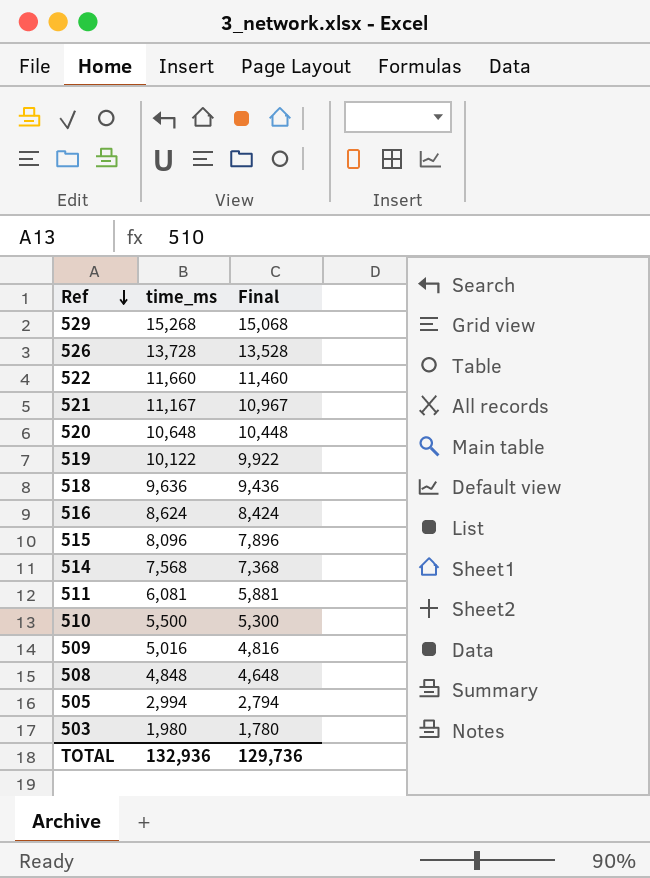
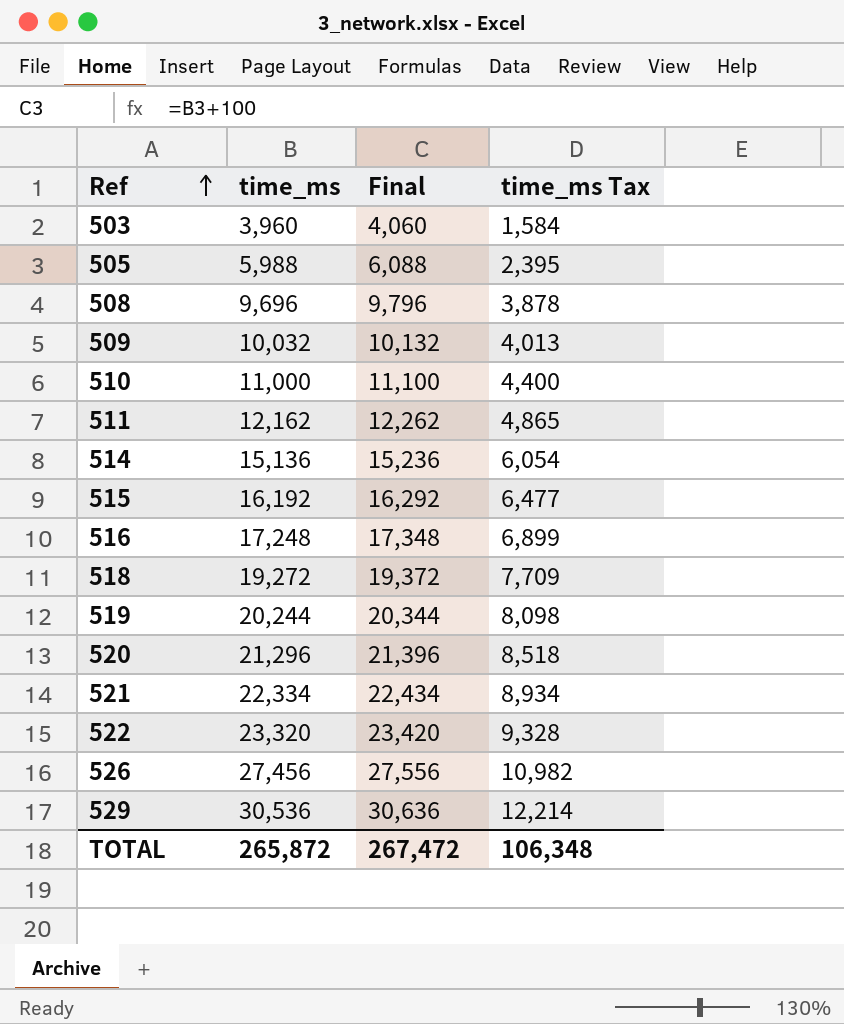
row order: Ref descending -> Ref ascending
column Final | formula: [time_ms] - 200 -> [time_ms] + 100
column time_ms Tax | formula: none -> [time_ms] * 0.4
503 | time_ms: 1,980 -> 3,960
505 | time_ms: 2,994 -> 5,988
508 | time_ms: 4,848 -> 9,696
509 | time_ms: 5,016 -> 10,032
510 | time_ms: 5,500 -> 11,000
511 | time_ms: 6,081 -> 12,162
514 | time_ms: 7,568 -> 15,136
515 | time_ms: 8,096 -> 16,192
516 | time_ms: 8,624 -> 17,248
518 | time_ms: 9,636 -> 19,272
519 | time_ms: 10,122 -> 20,244
520 | time_ms: 10,648 -> 21,296
521 | time_ms: 11,167 -> 22,334
522 | time_ms: 11,660 -> 23,320
526 | time_ms: 13,728 -> 27,456
529 | time_ms: 15,268 -> 30,536
TOTAL | time_ms: 132,936 -> 265,872
TOTAL | Final: 129,736 -> 267,472

